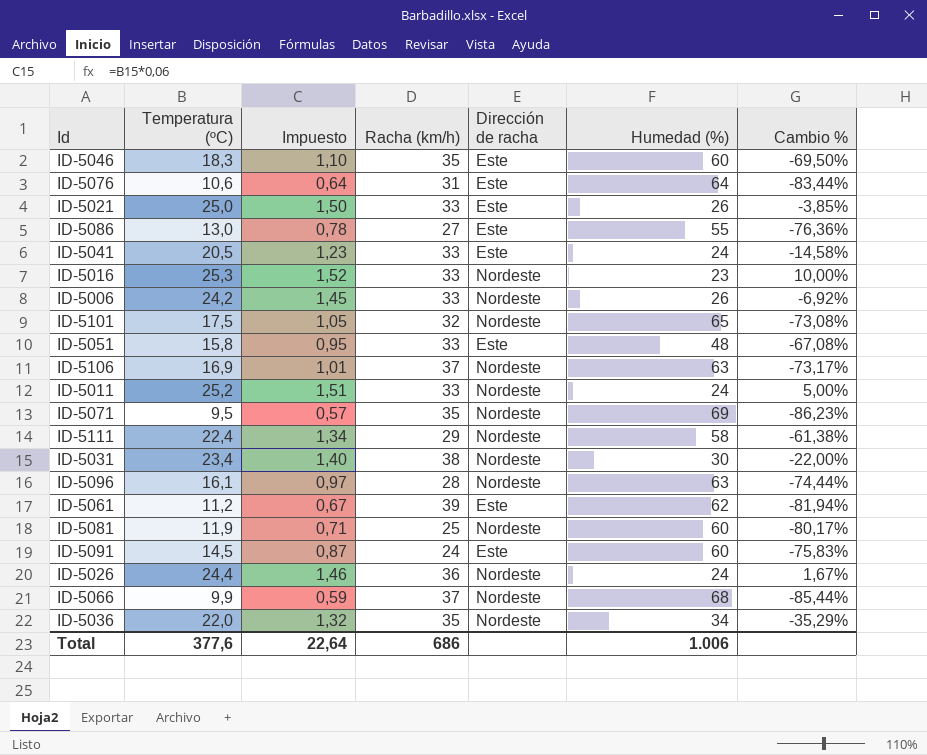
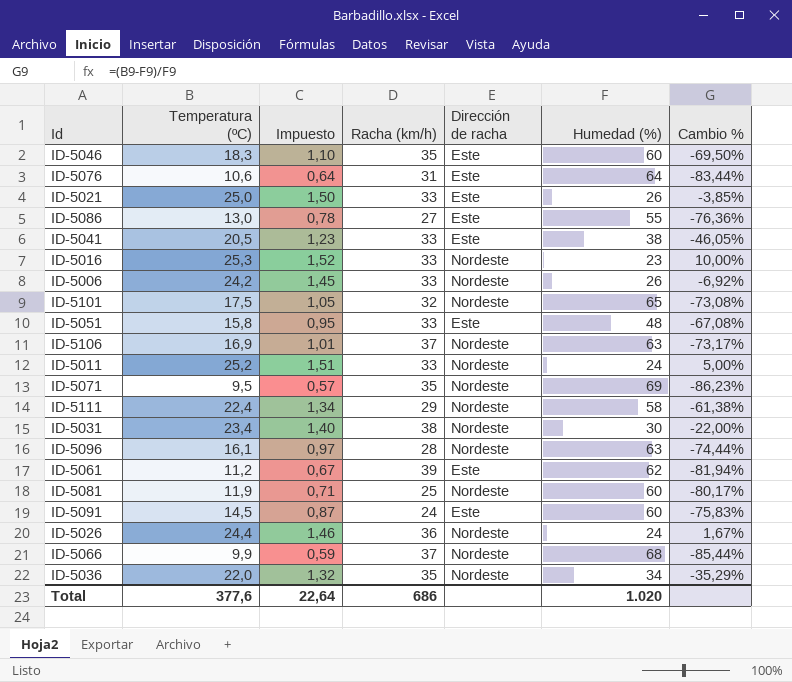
ID-5041 | Humedad (%): 24 -> 38
ID-5041 | Cambio %: -14,58% -> -46,05%
Total | Humedad (%): 1.006 -> 1.020

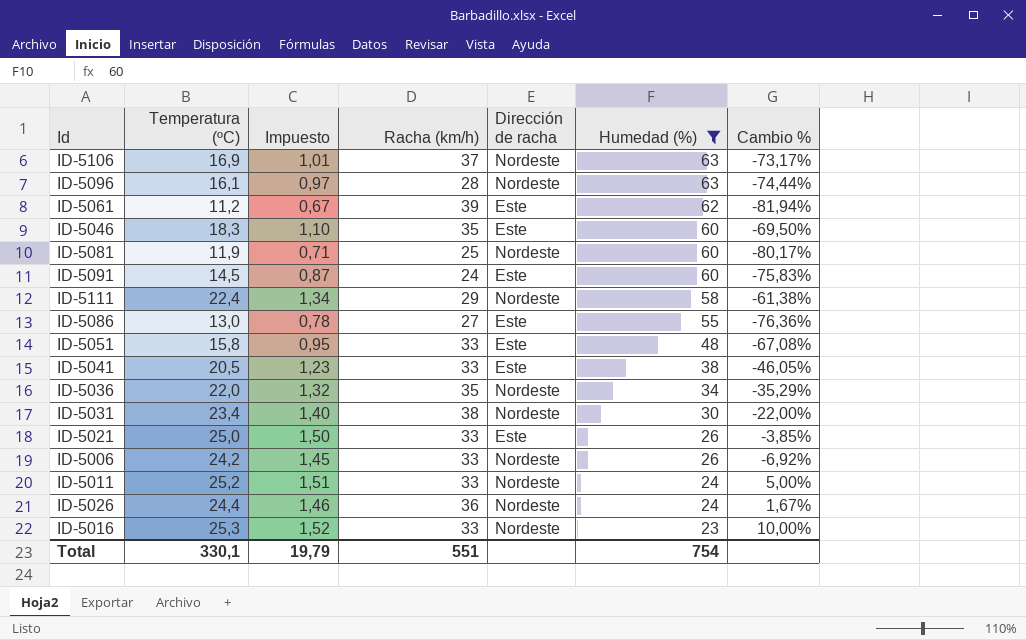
filter: none -> Humedad (%) <= 63
row order: none -> Humedad (%) descending
Total | Temperatura (ºC): 377,6 -> 330,1
Total | Impuesto: 22,64 -> 19,79
Total | Racha (km/h): 686 -> 551
Total | Humedad (%): 1.020 -> 754

